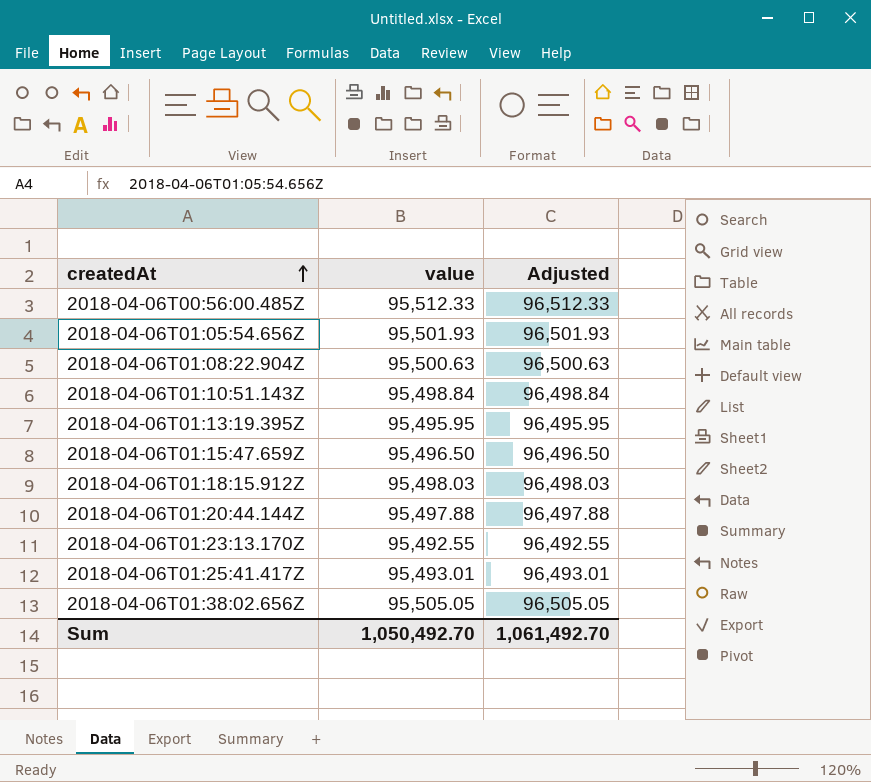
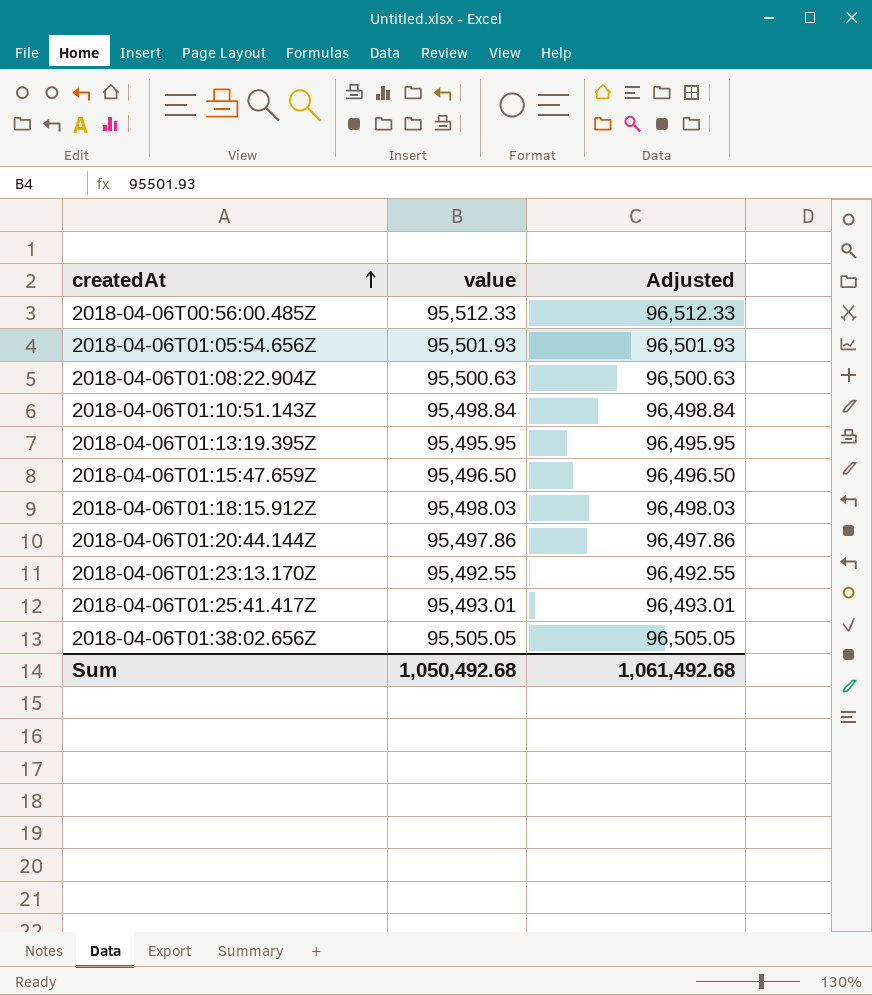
2018-04-06T01:20:44.144Z | value: 95,497.88 -> 95,497.86
2018-04-06T01:20:44.144Z | Adjusted: 96,497.88 -> 96,497.86
Sum | value: 1,050,492.70 -> 1,050,492.68
Sum | Adjusted: 1,061,492.70 -> 1,061,492.68

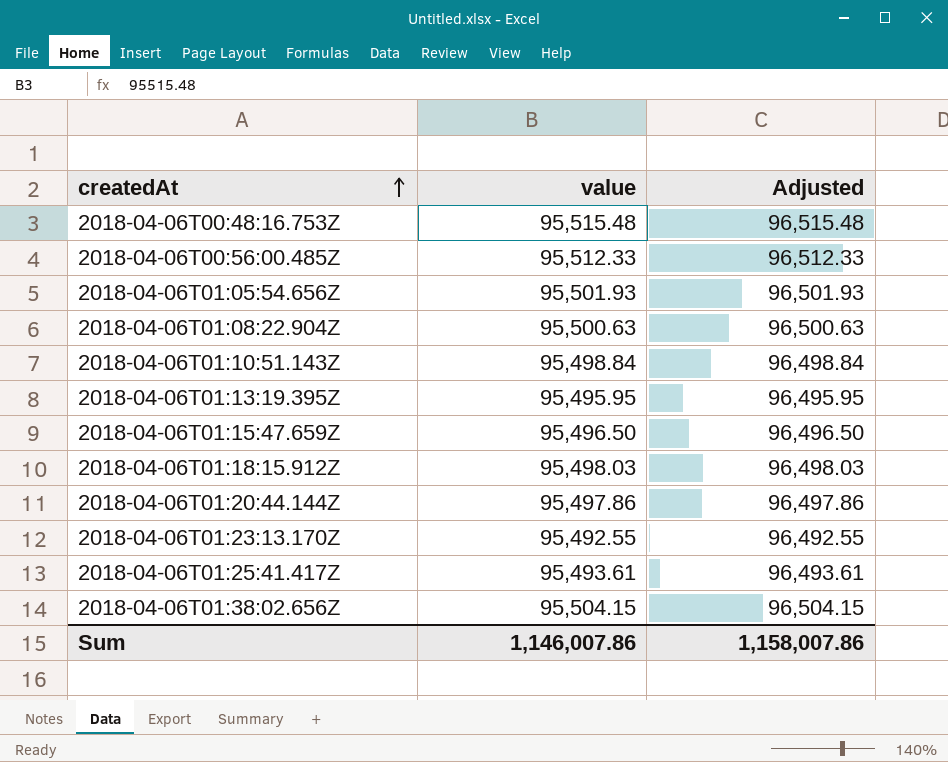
row 2018-04-06T00:48:16.753Z: none -> 95,515.48 | 96,515.48
2018-04-06T01:25:41.417Z | value: 95,493.01 -> 95,493.61
2018-04-06T01:25:41.417Z | Adjusted: 96,493.01 -> 96,493.61
2018-04-06T01:38:02.656Z | value: 95,505.05 -> 95,504.15
2018-04-06T01:38:02.656Z | Adjusted: 96,505.05 -> 96,504.15
Sum | value: 1,050,492.68 -> 1,146,007.86
Sum | Adjusted: 1,061,492.68 -> 1,158,007.86

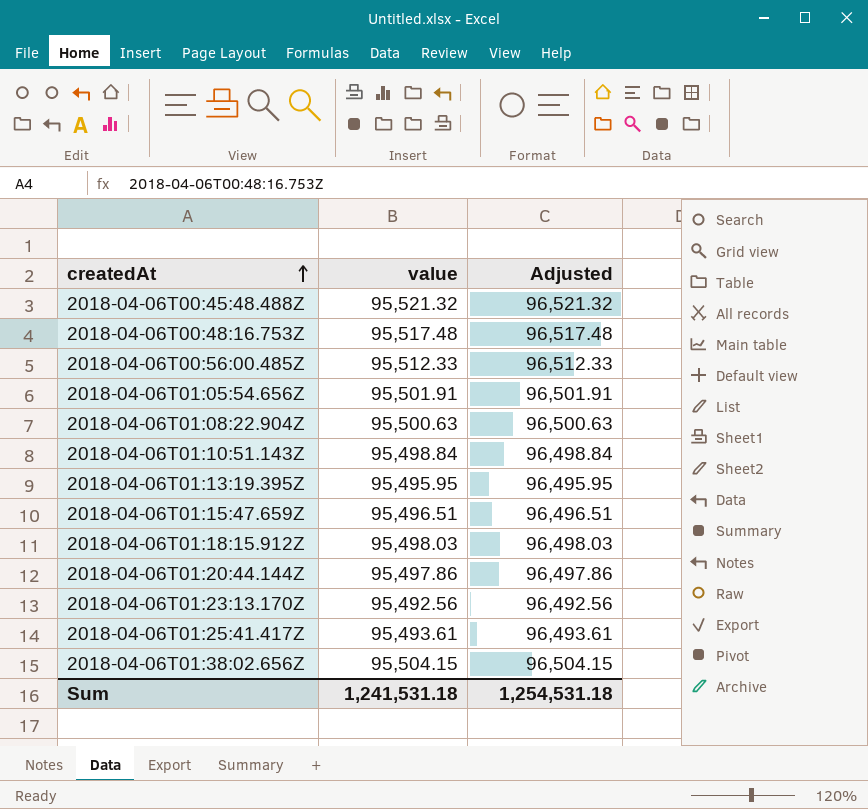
row 2018-04-06T00:45:48.488Z: none -> 95,521.32 | 96,521.32
2018-04-06T00:48:16.753Z | value: 95,515.48 -> 95,517.48
2018-04-06T00:48:16.753Z | Adjusted: 96,515.48 -> 96,517.48
2018-04-06T01:05:54.656Z | value: 95,501.93 -> 95,501.91
2018-04-06T01:05:54.656Z | Adjusted: 96,501.93 -> 96,501.91
2018-04-06T01:15:47.659Z | value: 95,496.50 -> 95,496.51
2018-04-06T01:15:47.659Z | Adjusted: 96,496.50 -> 96,496.51
2018-04-06T01:23:13.170Z | value: 95,492.55 -> 95,492.56
2018-04-06T01:23:13.170Z | Adjusted: 96,492.55 -> 96,492.56
Sum | value: 1,146,007.86 -> 1,241,531.18
Sum | Adjusted: 1,158,007.86 -> 1,254,531.18

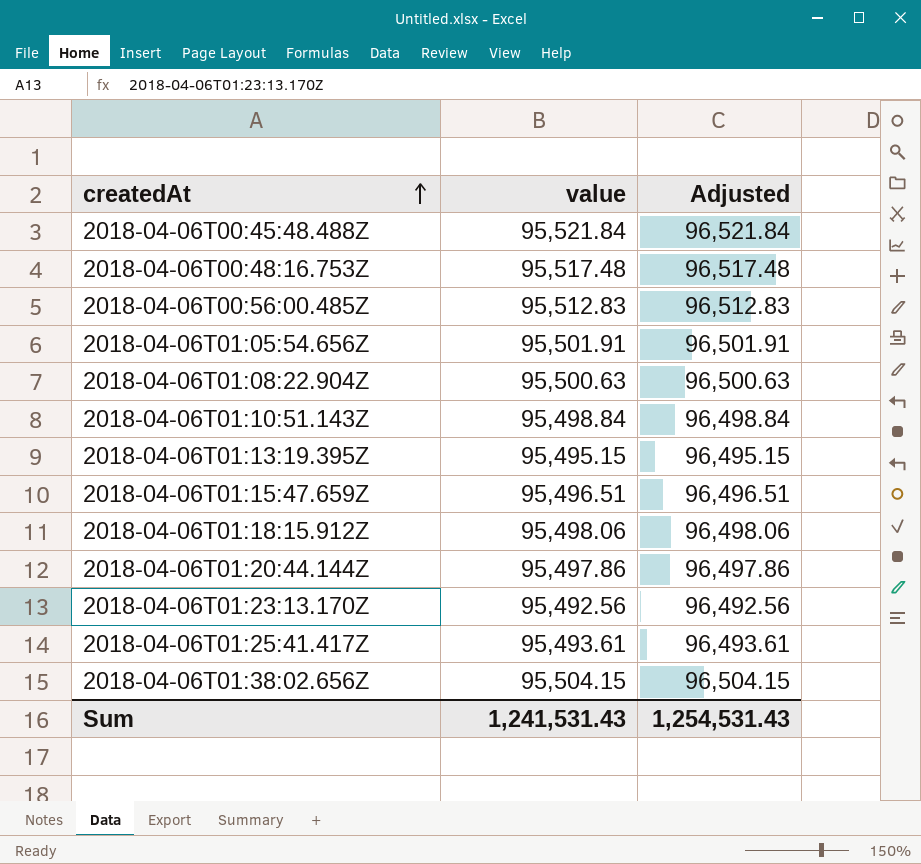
2018-04-06T00:45:48.488Z | value: 95,521.32 -> 95,521.84
2018-04-06T00:45:48.488Z | Adjusted: 96,521.32 -> 96,521.84
2018-04-06T00:56:00.485Z | value: 95,512.33 -> 95,512.83
2018-04-06T00:56:00.485Z | Adjusted: 96,512.33 -> 96,512.83
2018-04-06T01:13:19.395Z | value: 95,495.95 -> 95,495.15
2018-04-06T01:13:19.395Z | Adjusted: 96,495.95 -> 96,495.15
2018-04-06T01:18:15.912Z | value: 95,498.03 -> 95,498.06
2018-04-06T01:18:15.912Z | Adjusted: 96,498.03 -> 96,498.06
Sum | value: 1,241,531.18 -> 1,241,531.43
Sum | Adjusted: 1,254,531.18 -> 1,254,531.43

